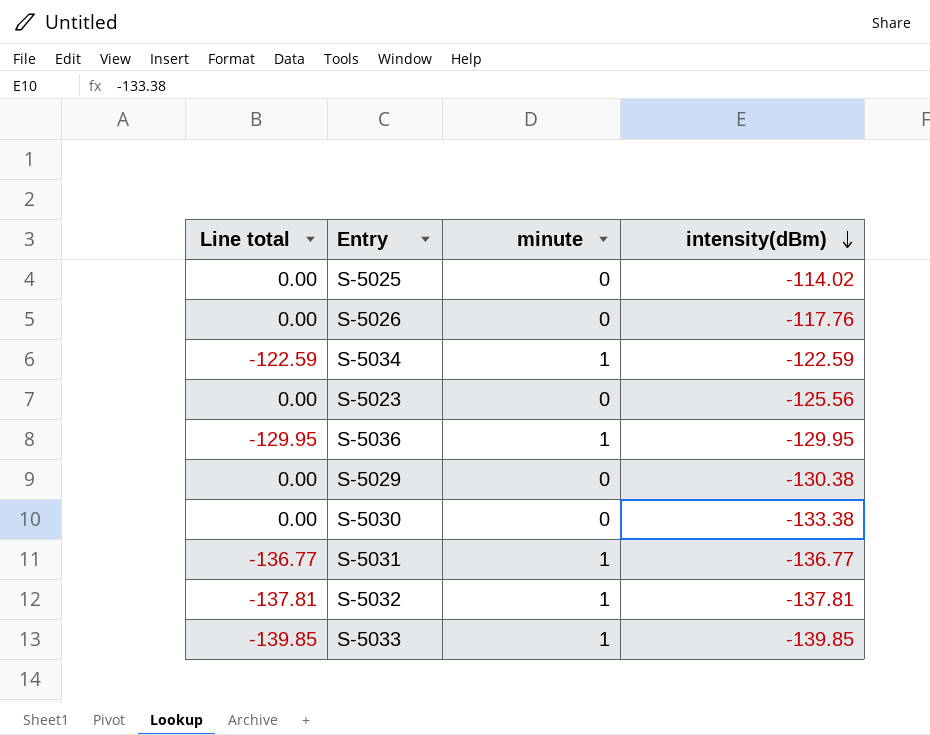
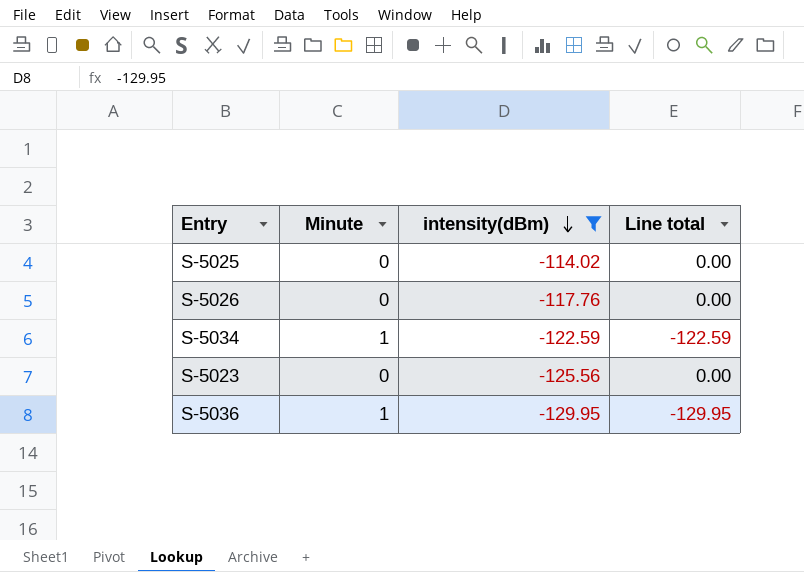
filter: none -> intensity(dBm) >= -129.95
column name: minute -> Minute
column Line total | position: 1 -> 4

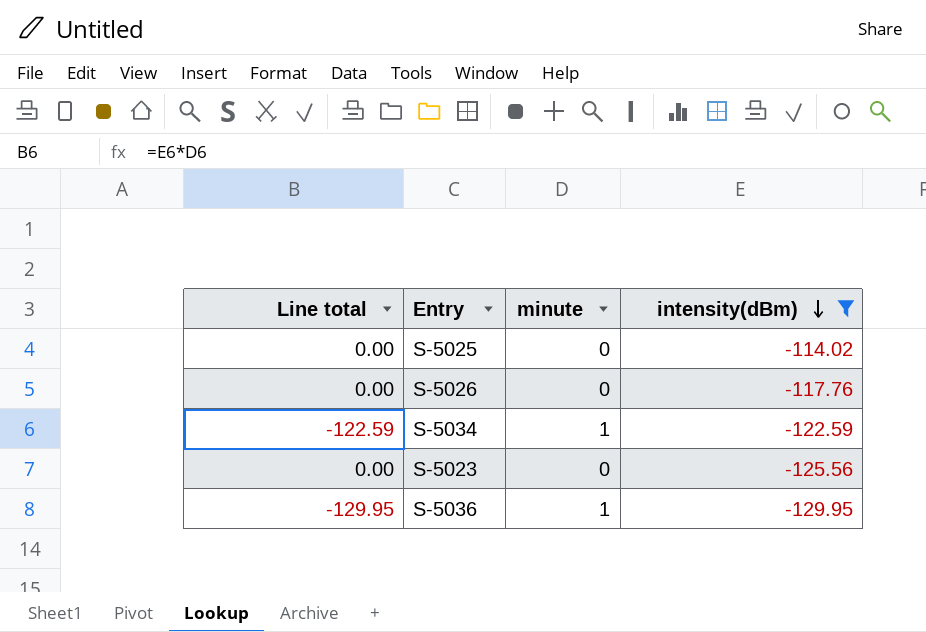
column Line total | position: 4 -> 1
column name: Minute -> minute

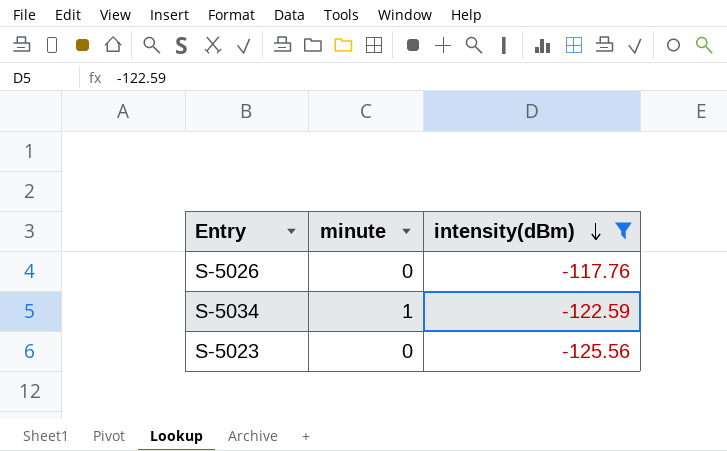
column Line total | formula: [minute] * [intensity(dBm)] -> none
row S-5025: 0.00 | 0 | -114.02 -> none
row S-5036: -129.95 | 1 | -129.95 -> none

